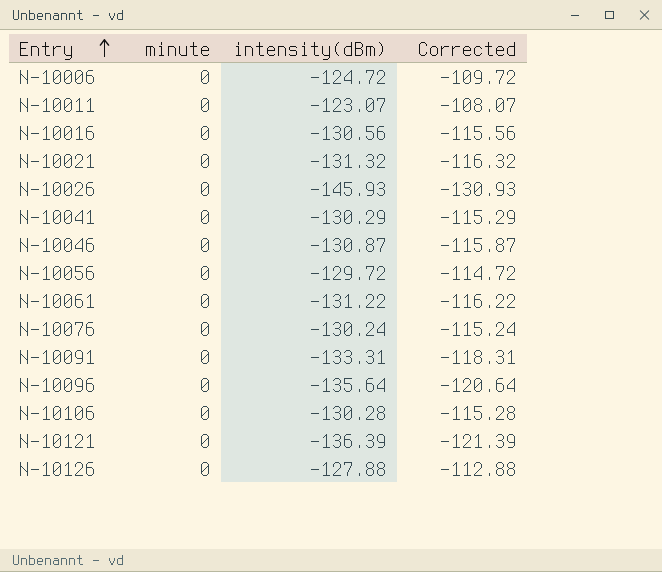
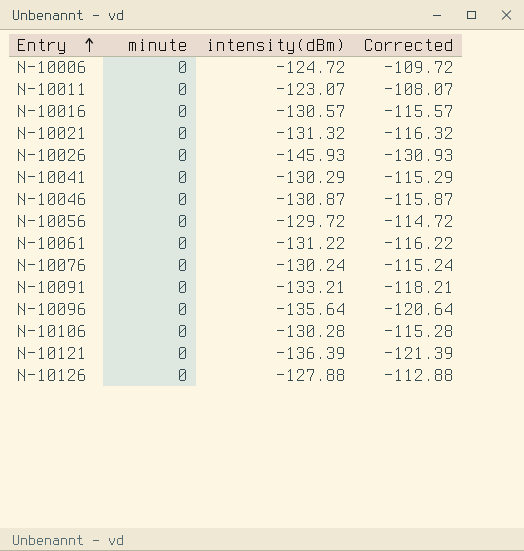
N-10016 | intensity(dBm): -130.56 -> -130.57
N-10016 | Corrected: -115.56 -> -115.57
N-10091 | intensity(dBm): -133.31 -> -133.21
N-10091 | Corrected: -118.31 -> -118.21

